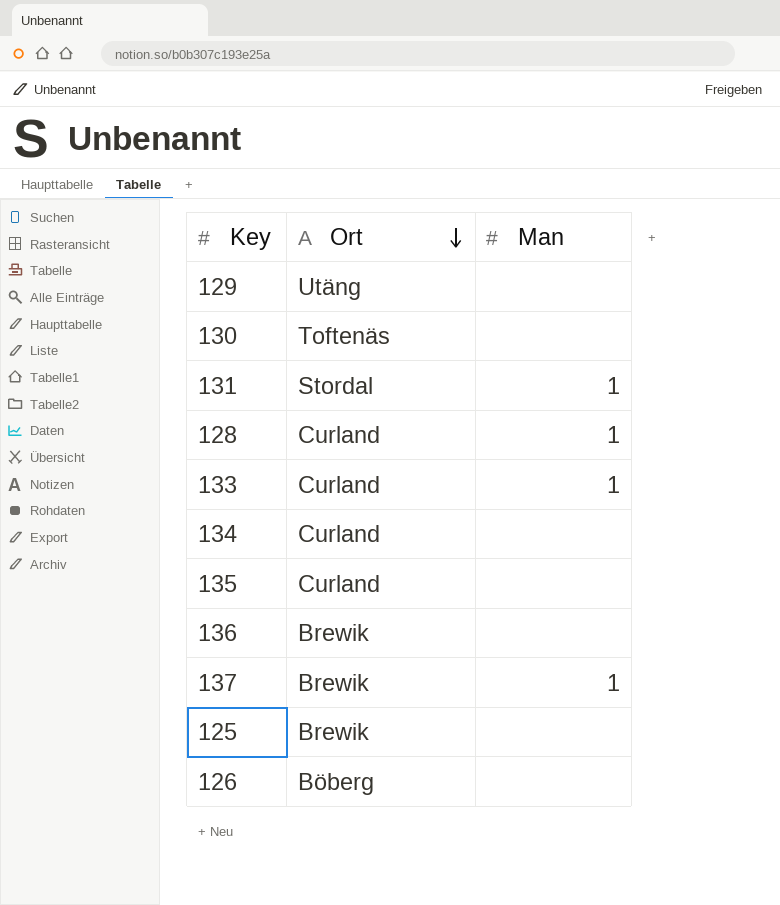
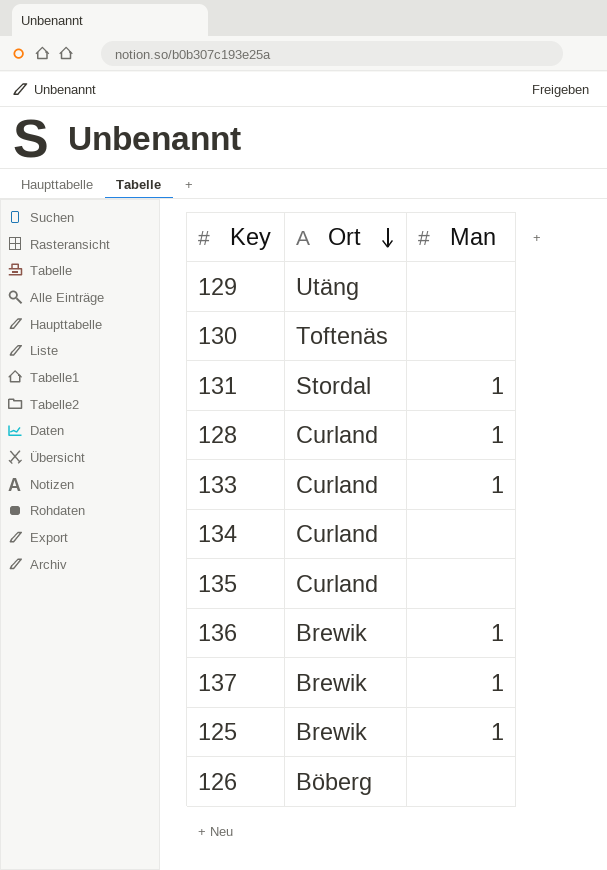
136 | Man: none -> 1
125 | Man: none -> 1

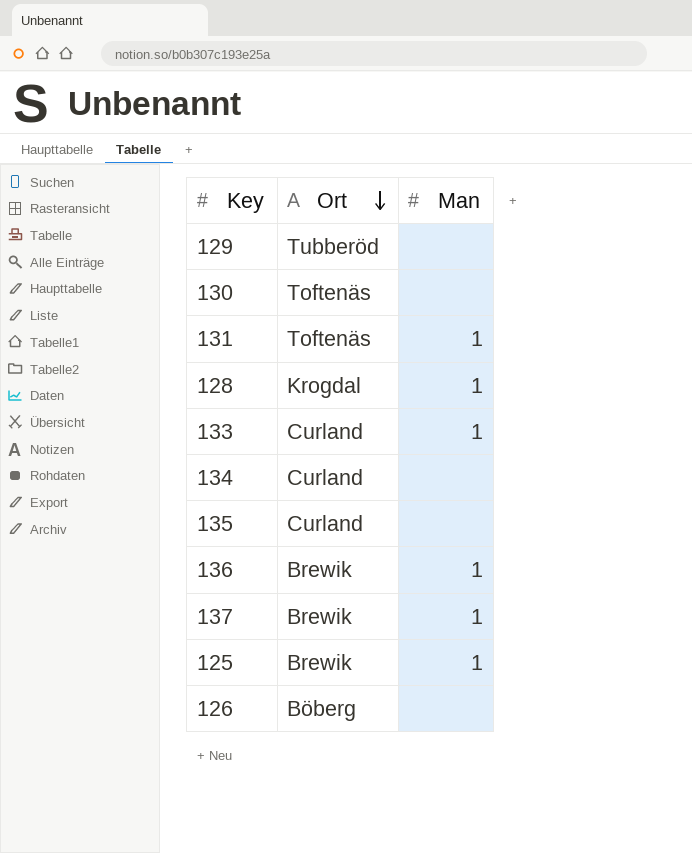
129 | Ort: Utäng -> Tubberöd
131 | Ort: Stordal -> Toftenäs
128 | Ort: Curland -> Krogdal

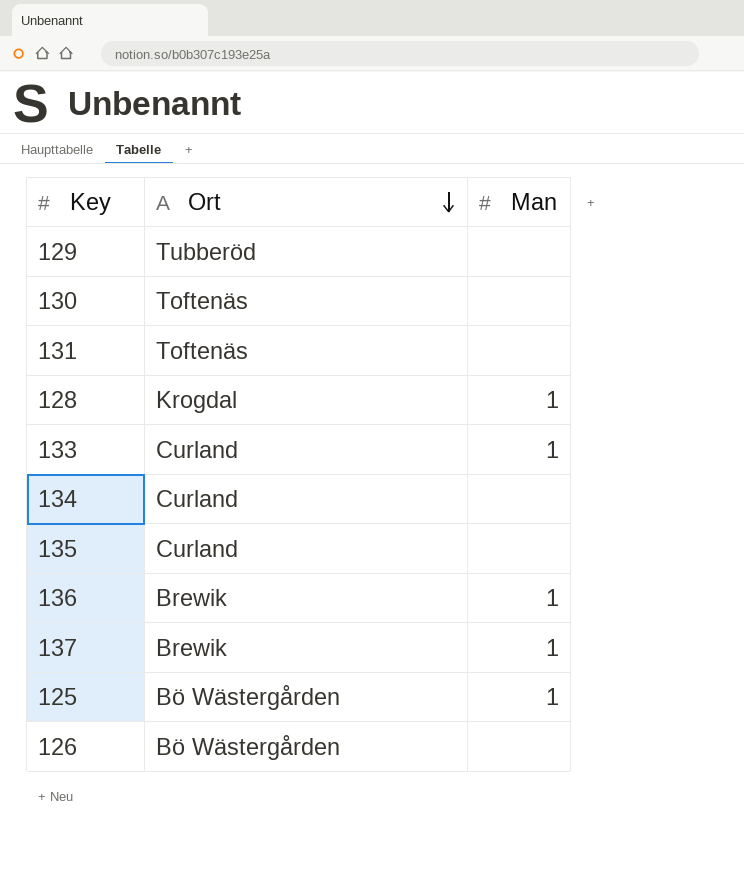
131 | Man: 1 -> none
125 | Ort: Brewik -> Bö Wästergården
126 | Ort: Böberg -> Bö Wästergården

